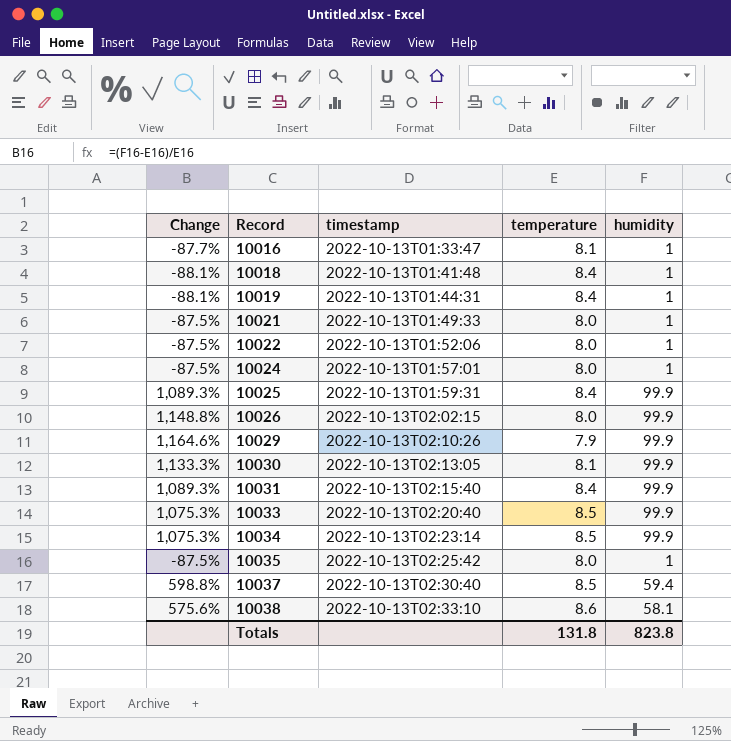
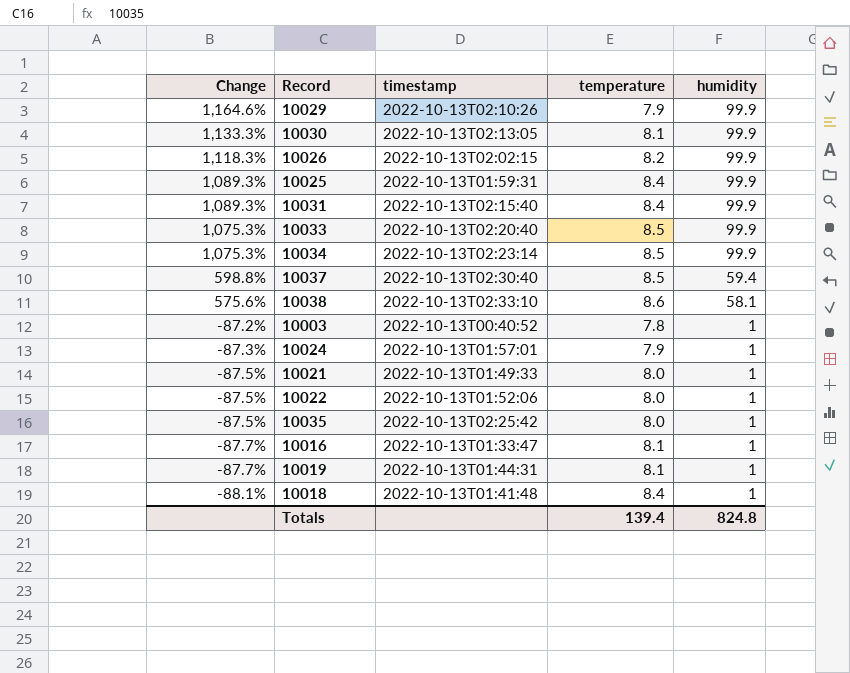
row order: Record ascending -> Change descending
10026 | Change: 1,148.8% -> 1,118.3%
10026 | temperature: 8.0 -> 8.2
row 10003: none -> -87.2% | 2022-10-13T00:40:52 | 7.8 | 1
10024 | Change: -87.5% -> -87.3%
10024 | temperature: 8.0 -> 7.9
10019 | Change: -88.1% -> -87.7%
10019 | temperature: 8.4 -> 8.1
Totals | temperature: 131.8 -> 139.4
Totals | humidity: 823.8 -> 824.8

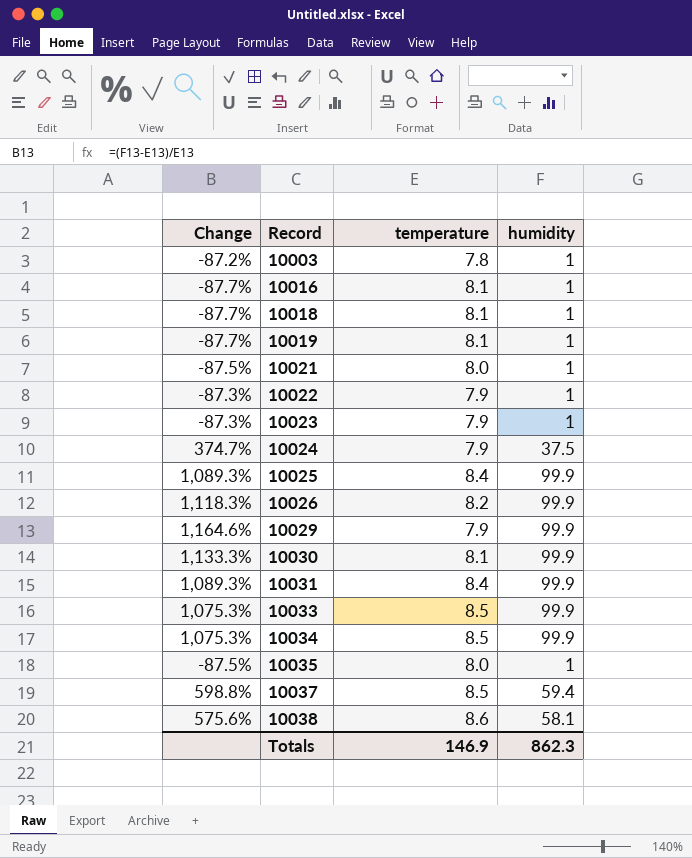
row order: Change descending -> Record ascending
column timestamp | position: 3 -> none
10018 | Change: -88.1% -> -87.7%
10018 | temperature: 8.4 -> 8.1
10022 | Change: -87.5% -> -87.3%
10022 | temperature: 8.0 -> 7.9
row 10023: none -> -87.3% | 7.9 | 1
10024 | Change: -87.3% -> 374.7%
10024 | humidity: 1 -> 37.5
Totals | temperature: 139.4 -> 146.9
Totals | humidity: 824.8 -> 862.3

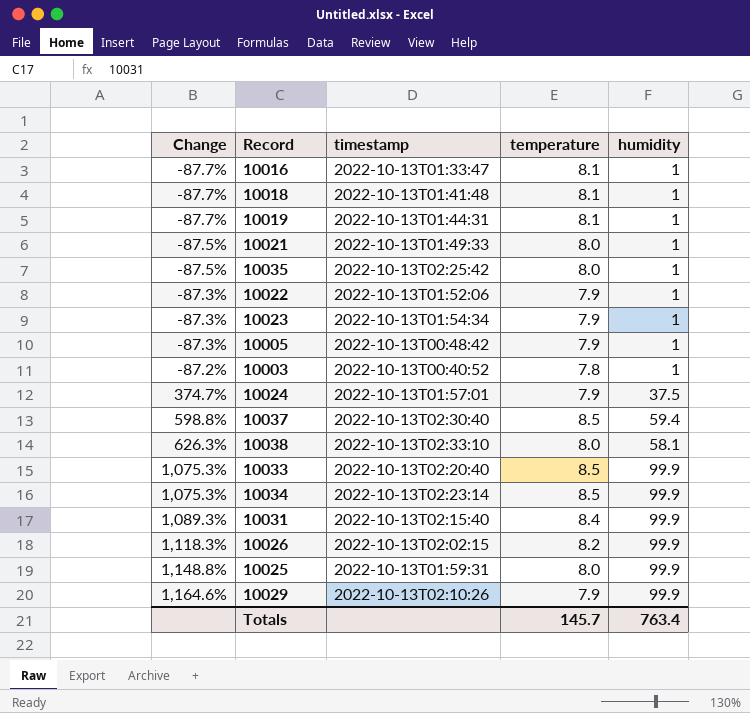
row order: Record ascending -> Change ascending
column timestamp | position: none -> 3
row 10030: 1,133.3% | 8.1 | 99.9 -> none
row 10005: none -> -87.3% | 2022-10-13T00:48:42 | 7.9 | 1
10038 | Change: 575.6% -> 626.3%
10038 | temperature: 8.6 -> 8.0
10025 | Change: 1,089.3% -> 1,148.8%
10025 | temperature: 8.4 -> 8.0
Totals | temperature: 146.9 -> 145.7
Totals | humidity: 862.3 -> 763.4

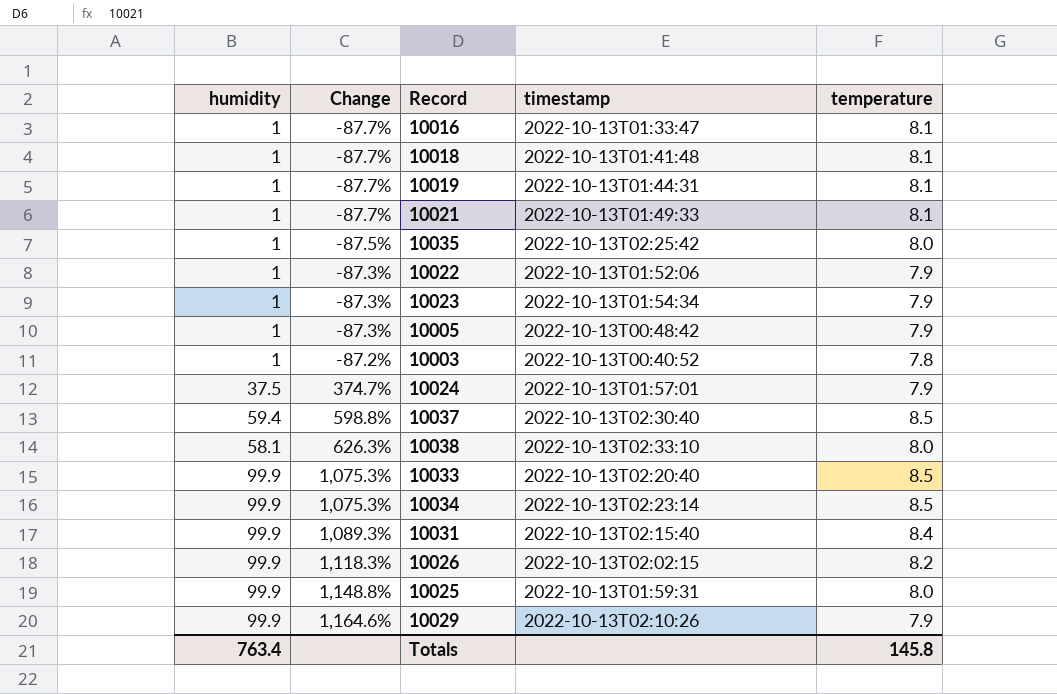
column humidity | position: 5 -> 1
10021 | Change: -87.5% -> -87.7%
10021 | temperature: 8.0 -> 8.1
Totals | temperature: 145.7 -> 145.8

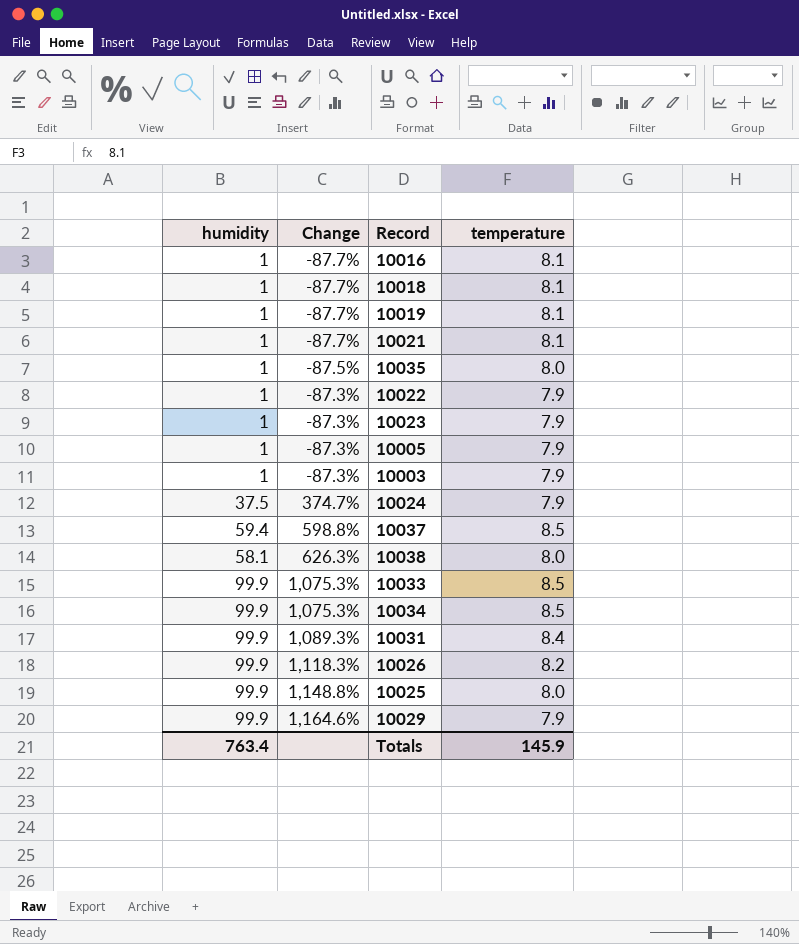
column timestamp | position: 4 -> none
10003 | Change: -87.2% -> -87.3%
10003 | temperature: 7.8 -> 7.9
Totals | temperature: 145.8 -> 145.9

